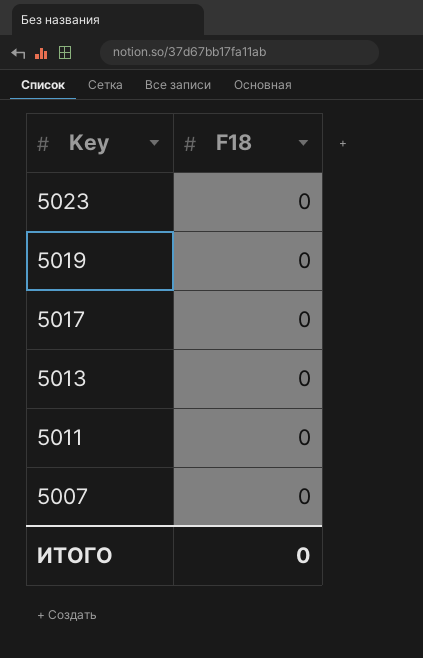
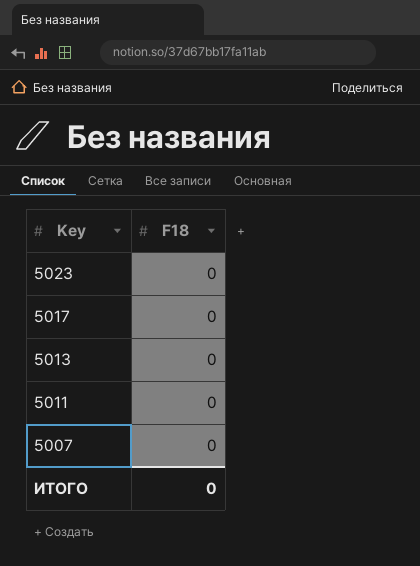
row 5019: 0 -> none

